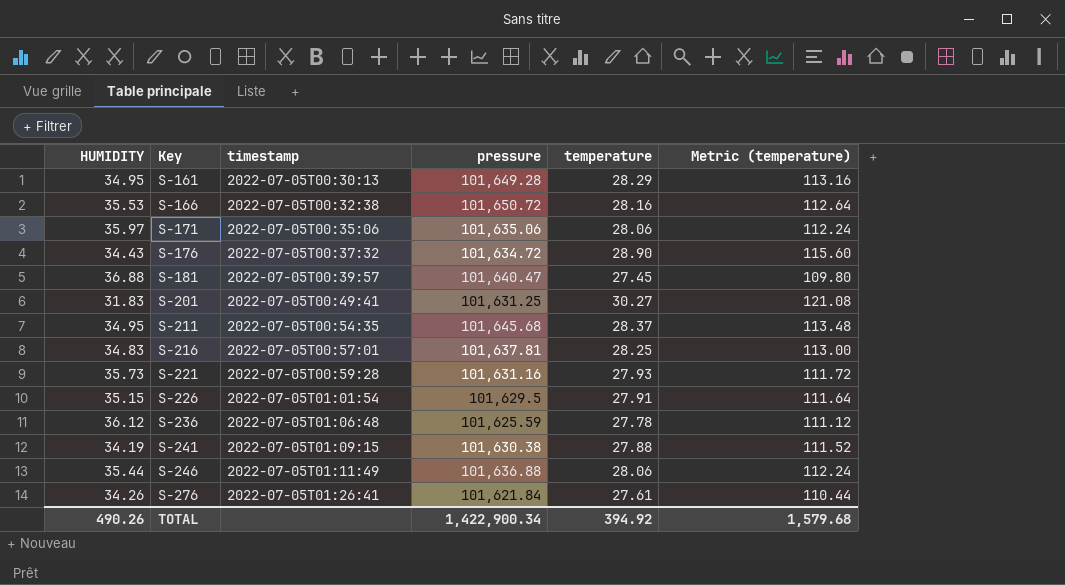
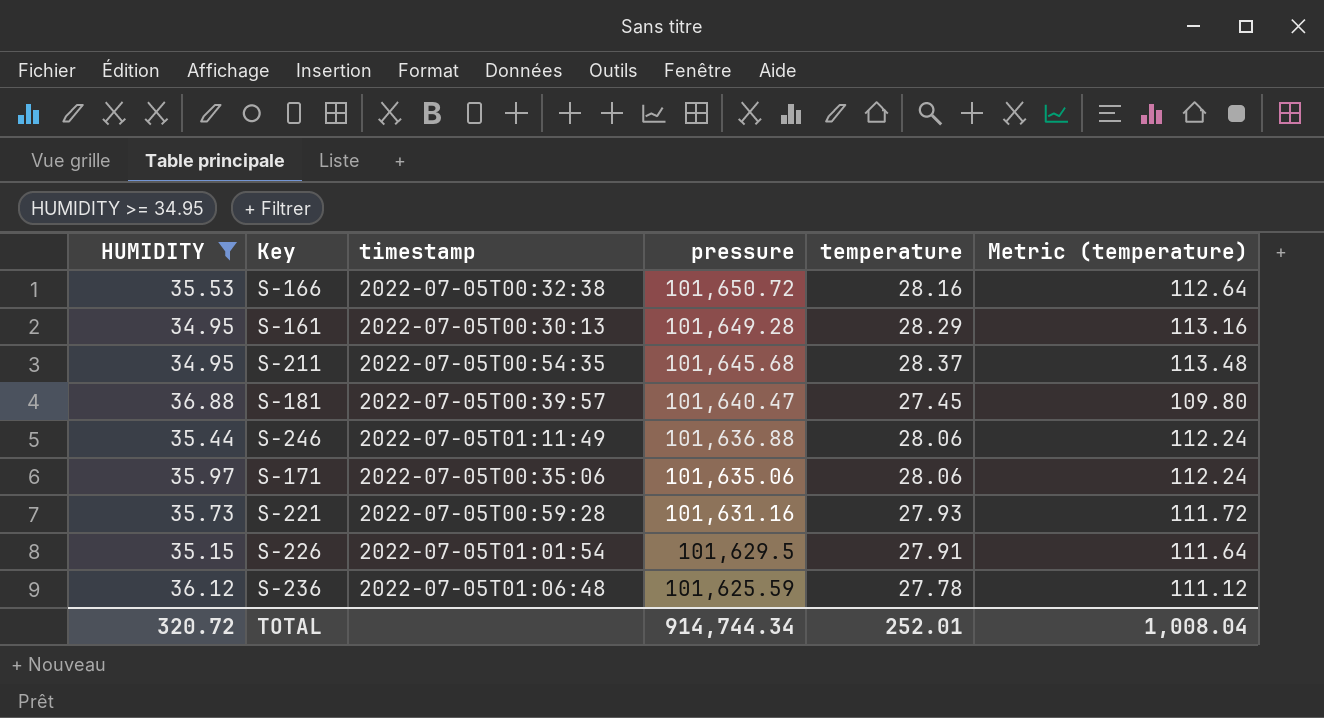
filter: none -> HUMIDITY >= 34.95
row order: Key ascending -> pressure descending
TOTAL | HUMIDITY: 490.26 -> 320.72
TOTAL | pressure: 1,422,900.34 -> 914,744.34
TOTAL | temperature: 394.92 -> 252.01
TOTAL | Metric (temperature): 1,579.68 -> 1,008.04

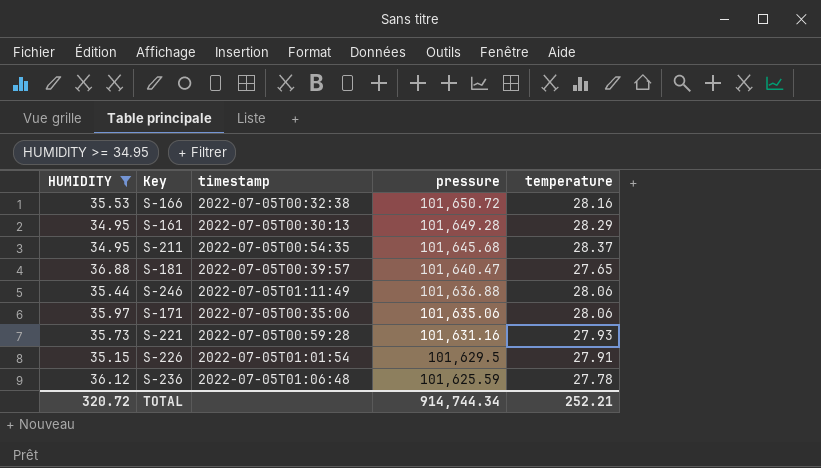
column Metric (temperature) | formula: [temperature] * 4 -> none
S-181 | temperature: 27.45 -> 27.65
TOTAL | temperature: 252.01 -> 252.21

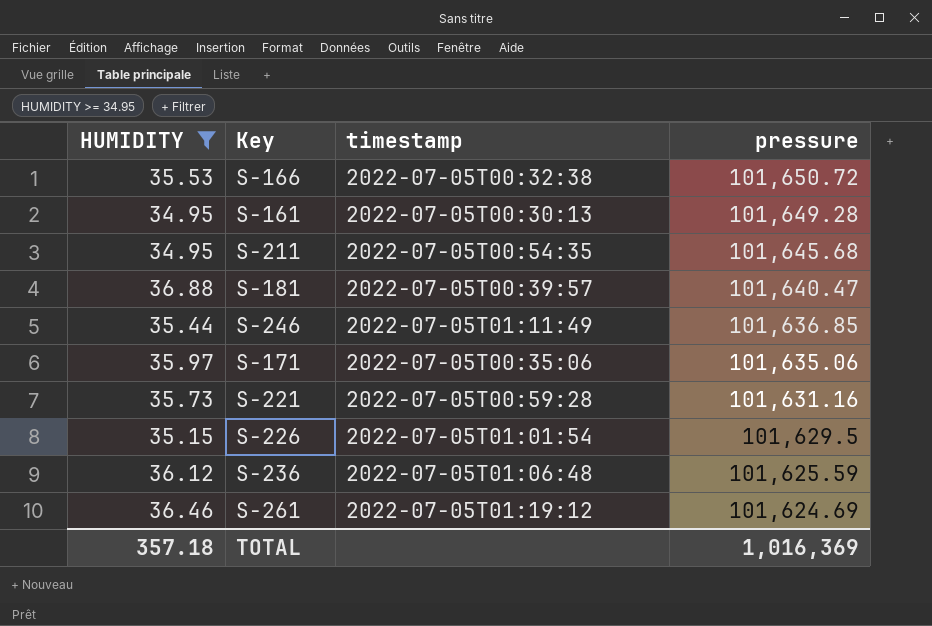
column temperature | position: 5 -> none
S-246 | pressure: 101,636.88 -> 101,636.85
row S-261: none -> 36.46 | 2022-07-05T01:19:12 | 101,624.69
TOTAL | HUMIDITY: 320.72 -> 357.18
TOTAL | pressure: 914,744.34 -> 1,016,369

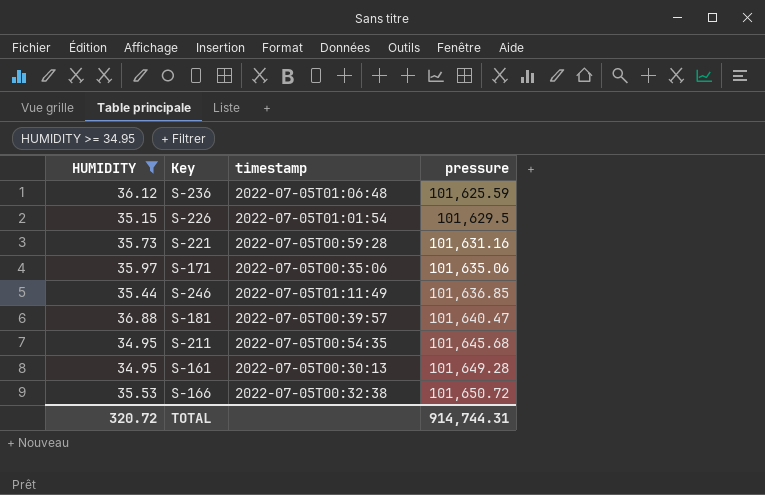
row order: pressure descending -> pressure ascending
row S-261: 36.46 | 2022-07-05T01:19:12 | 101,624.69 -> none
TOTAL | HUMIDITY: 357.18 -> 320.72
TOTAL | pressure: 1,016,369 -> 914,744.31

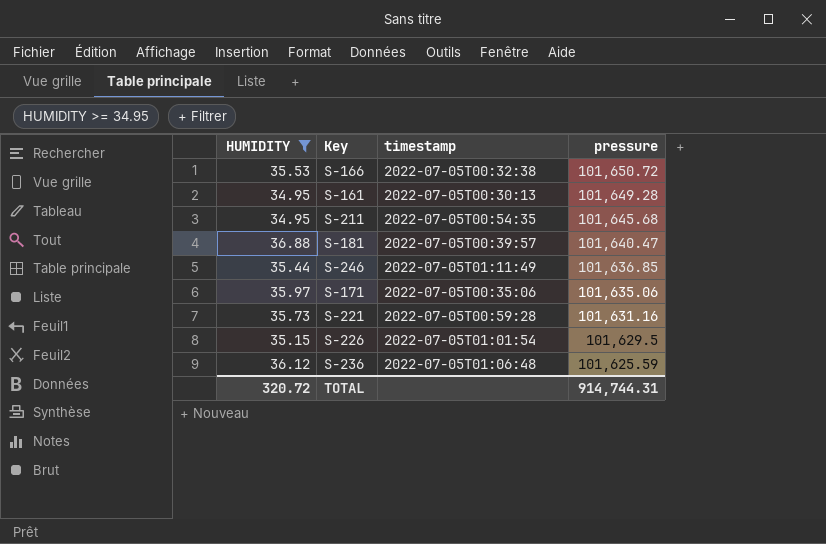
row order: pressure ascending -> pressure descending

